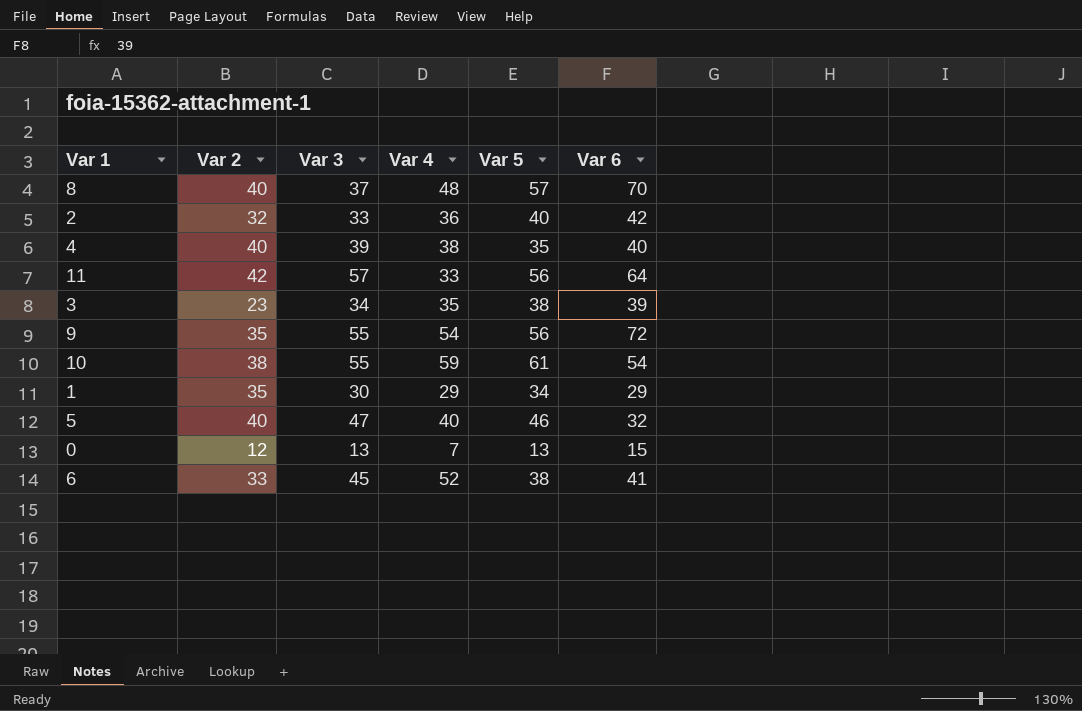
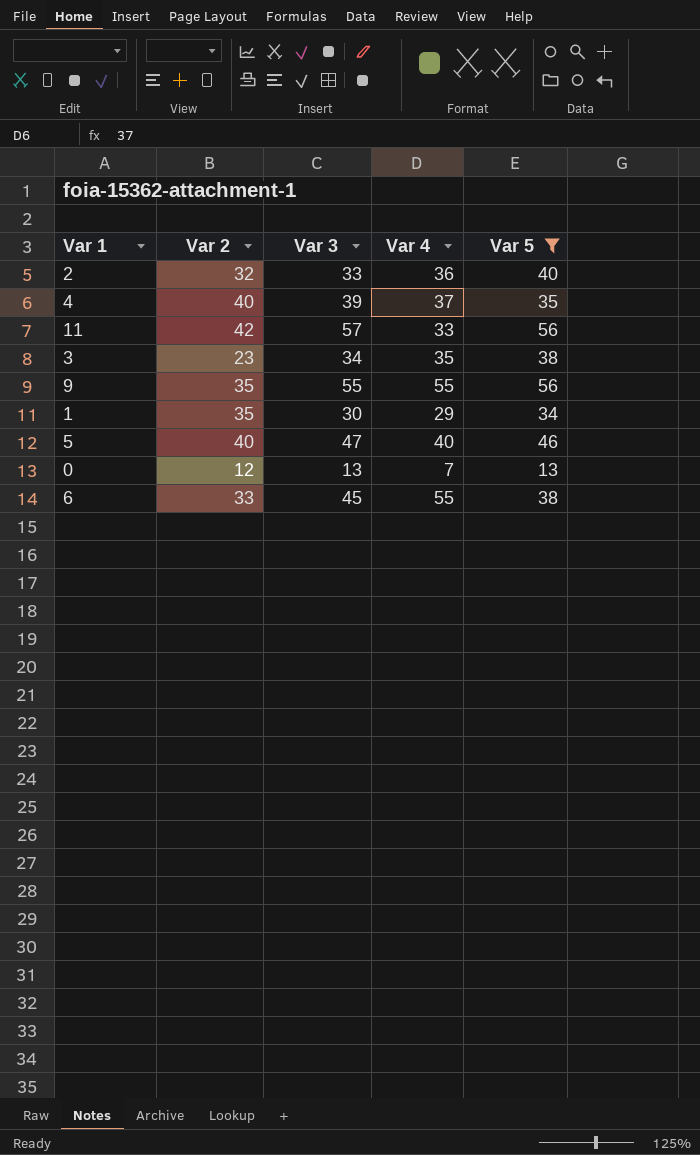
filter: none -> Var 5 <= 56
column Var 6 | position: 6 -> none
4 | Var 4: 38 -> 37
9 | Var 4: 54 -> 55
6 | Var 4: 52 -> 55

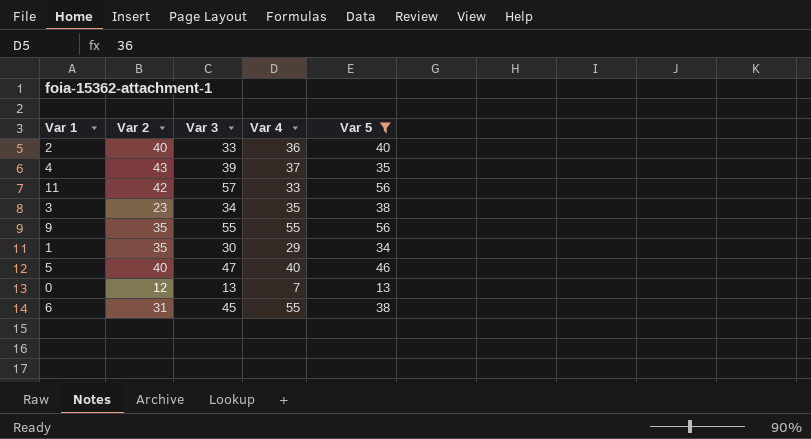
2 | Var 2: 32 -> 40
4 | Var 2: 40 -> 43
6 | Var 2: 33 -> 31

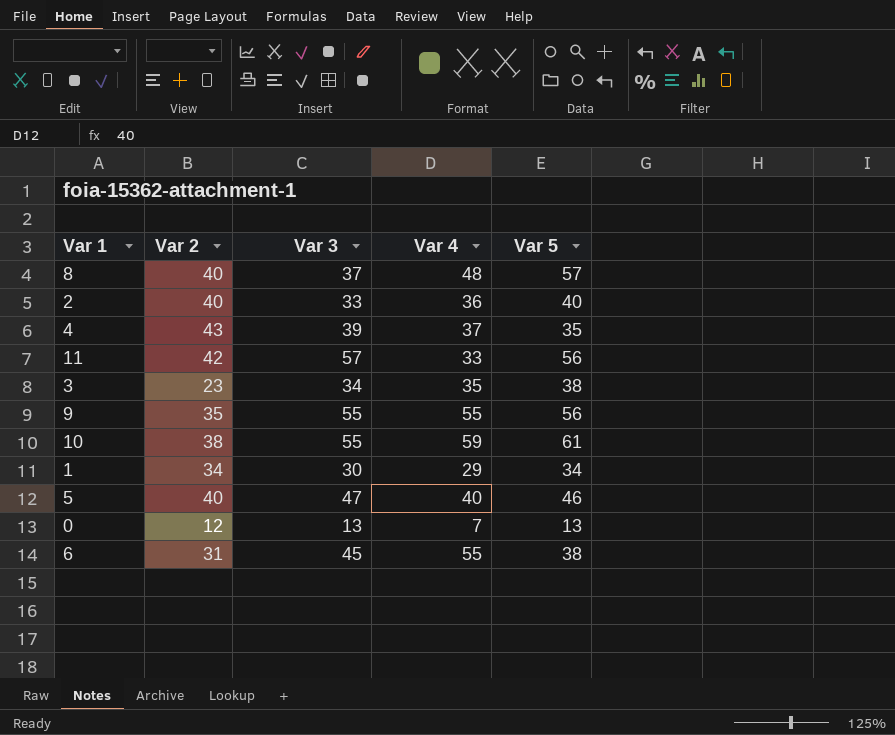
filter: Var 5 <= 56 -> none
1 | Var 2: 35 -> 34

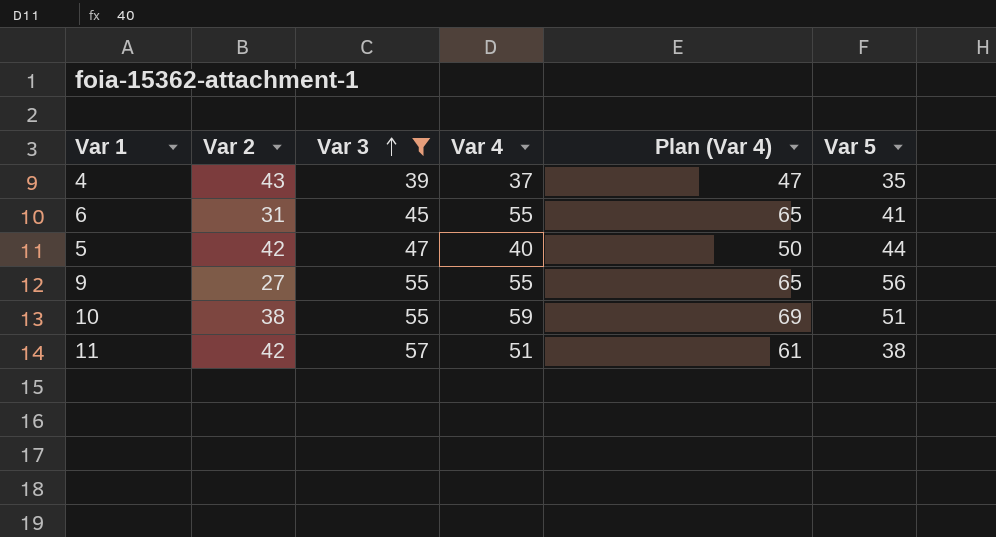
filter: none -> Var 3 >= 39
row order: none -> Var 3 ascending
column Plan (Var 4) | formula: none -> [Var 4] + 10
6 | Var 5: 38 -> 41
5 | Var 2: 40 -> 42
5 | Var 5: 46 -> 44
9 | Var 2: 35 -> 27
10 | Var 5: 61 -> 51
11 | Var 4: 33 -> 51
11 | Var 5: 56 -> 38

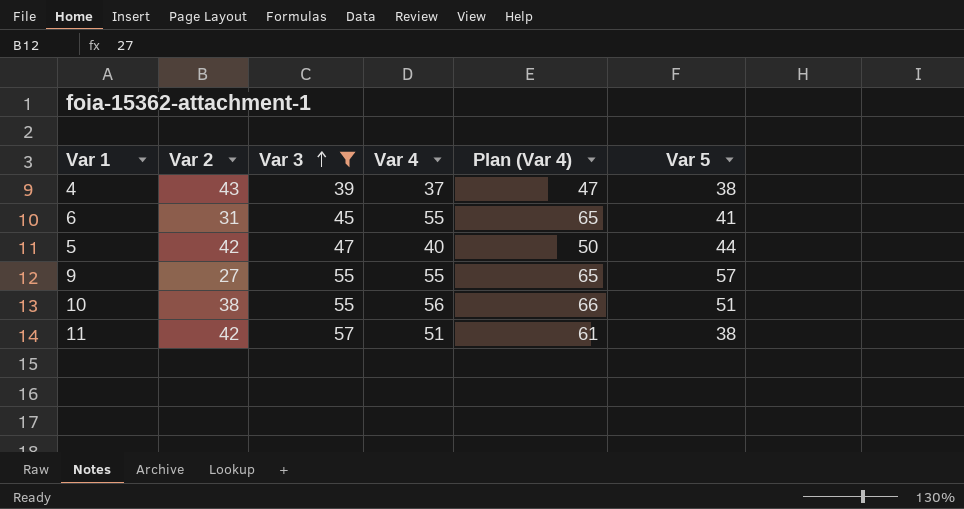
4 | Var 5: 35 -> 38
9 | Var 5: 56 -> 57
10 | Var 4: 59 -> 56
10 | Plan (Var 4): 69 -> 66

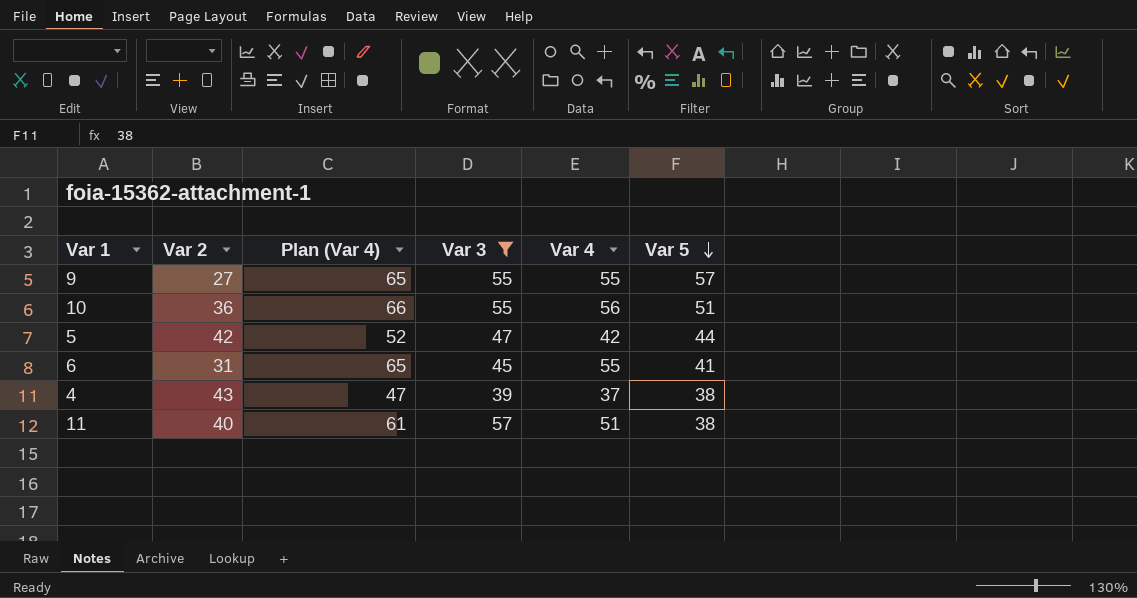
row order: Var 3 ascending -> Var 5 descending
column Plan (Var 4) | position: 5 -> 3
10 | Var 2: 38 -> 36
5 | Plan (Var 4): 50 -> 52
5 | Var 4: 40 -> 42
11 | Var 2: 42 -> 40

